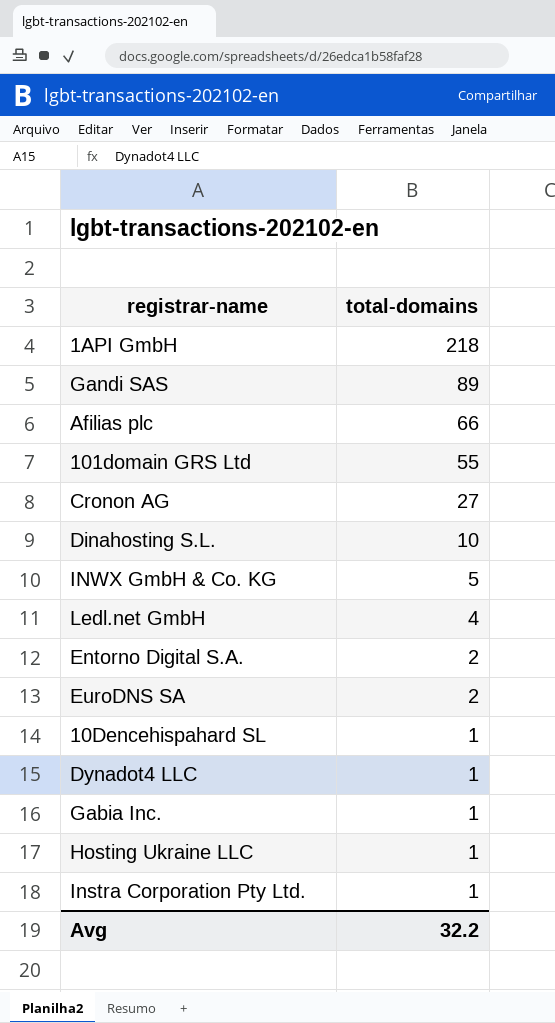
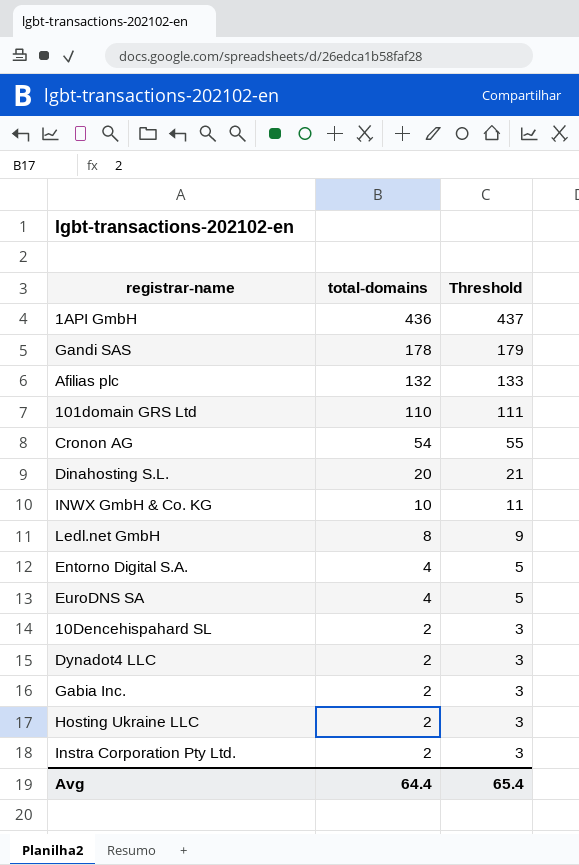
column Threshold | formula: none -> [total-domains] + 1
1API GmbH | total-domains: 218 -> 436
Gandi SAS | total-domains: 89 -> 178
Afilias plc | total-domains: 66 -> 132
101domain GRS Ltd | total-domains: 55 -> 110
Cronon AG | total-domains: 27 -> 54
Dinahosting S.L. | total-domains: 10 -> 20
INWX GmbH & Co. KG | total-domains: 5 -> 10
Ledl.net GmbH | total-domains: 4 -> 8
Entorno Digital S.A. | total-domains: 2 -> 4
EuroDNS SA | total-domains: 2 -> 4
10Dencehispahard SL | total-domains: 1 -> 2
Dynadot4 LLC | total-domains: 1 -> 2
Gabia Inc. | total-domains: 1 -> 2
Hosting Ukraine LLC | total-domains: 1 -> 2
Instra Corporation Pty Ltd. | total-domains: 1 -> 2
Avg | total-domains: 32.2 -> 64.4

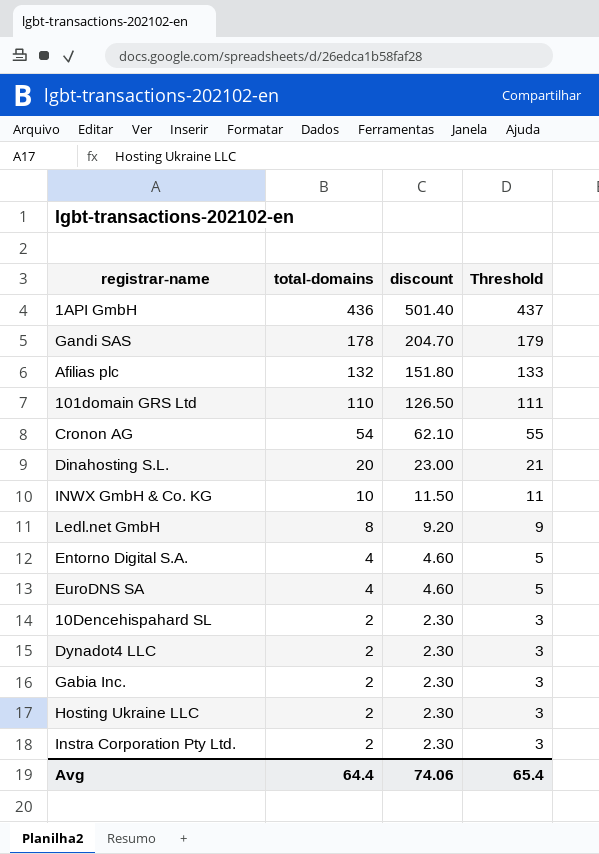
column discount | formula: none -> [total-domains] * 1.15

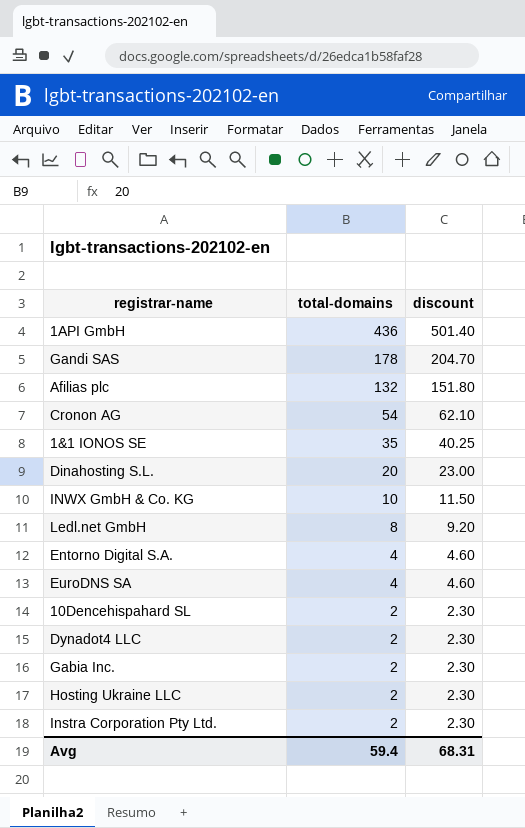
column Threshold | formula: [total-domains] + 1 -> none
row 101domain GRS Ltd: 110 | 126.50 | 111 -> none
row 1&1 IONOS SE: none -> 35 | 40.25
Avg | total-domains: 64.4 -> 59.4
Avg | discount: 74.06 -> 68.31

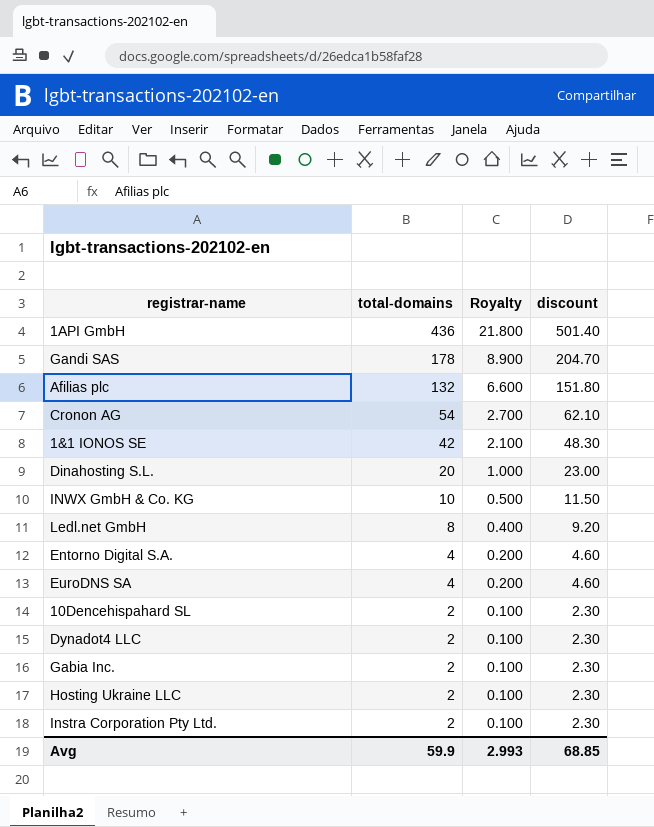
column Royalty | formula: none -> [total-domains] * 0.05
1&1 IONOS SE | total-domains: 35 -> 42
1&1 IONOS SE | discount: 40.25 -> 48.30
Avg | total-domains: 59.4 -> 59.9
Avg | discount: 68.31 -> 68.85

